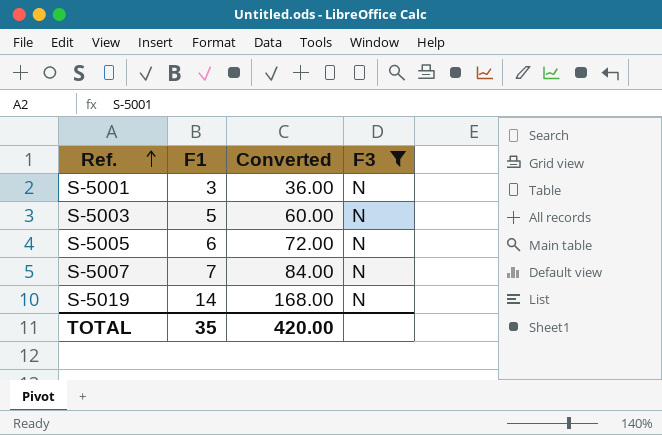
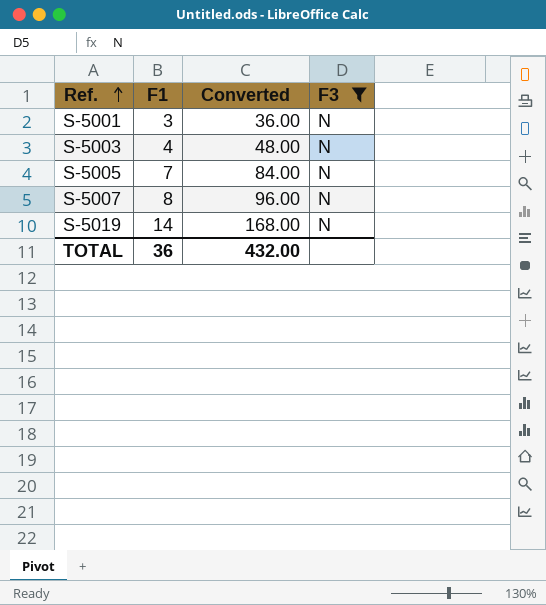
S-5003 | F1: 5 -> 4
S-5003 | Converted: 60.00 -> 48.00
S-5005 | F1: 6 -> 7
S-5005 | Converted: 72.00 -> 84.00
S-5007 | F1: 7 -> 8
S-5007 | Converted: 84.00 -> 96.00
TOTAL | F1: 35 -> 36
TOTAL | Converted: 420.00 -> 432.00

